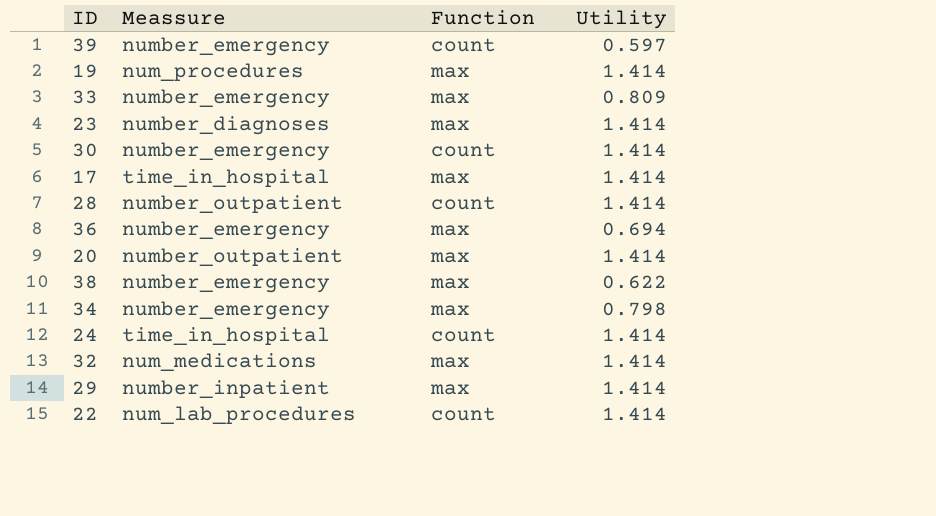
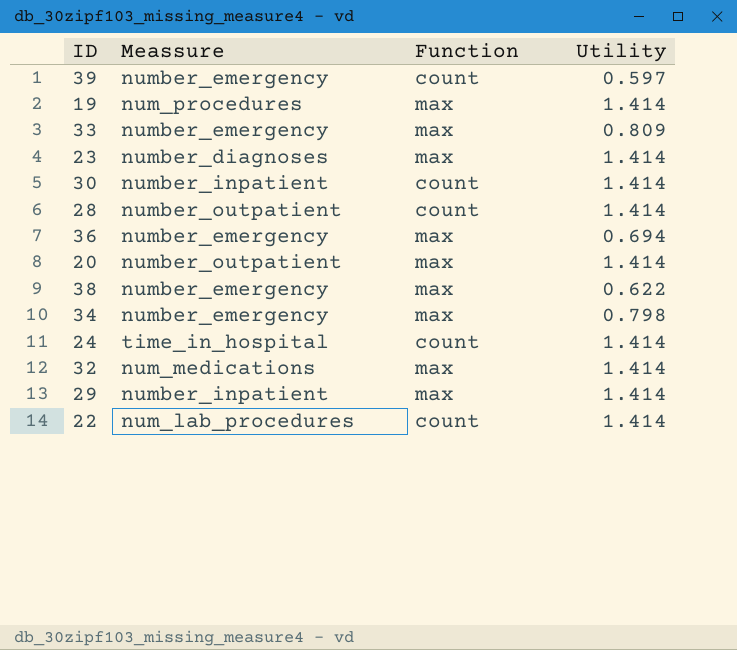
row 17: time_in_hospital | max | 1.414 -> none
30 | Meassure: number_emergency -> number_inpatient

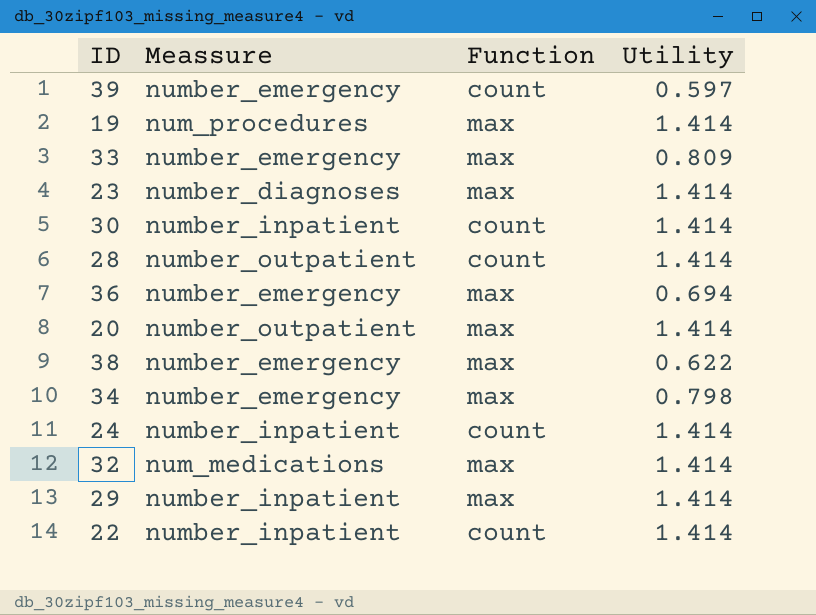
24 | Meassure: time_in_hospital -> number_inpatient
22 | Meassure: num_lab_procedures -> number_inpatient

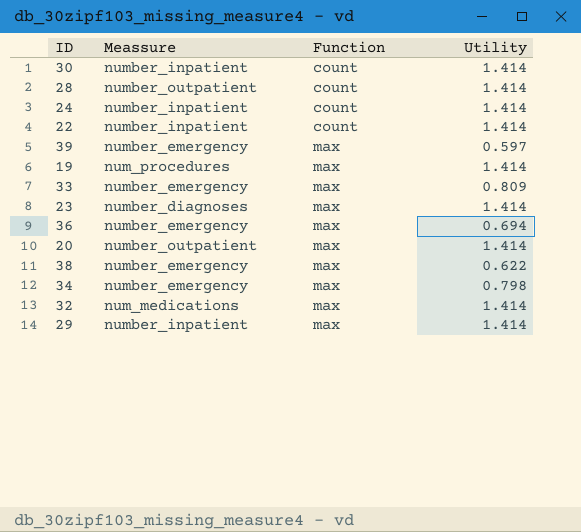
row order: none -> Function ascending
39 | Function: count -> max

